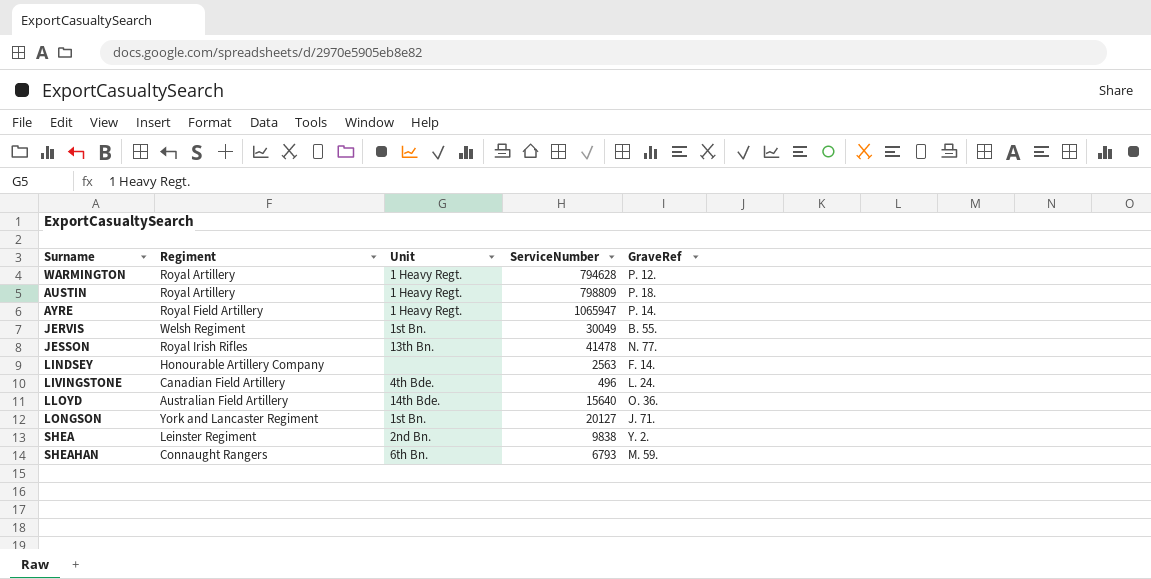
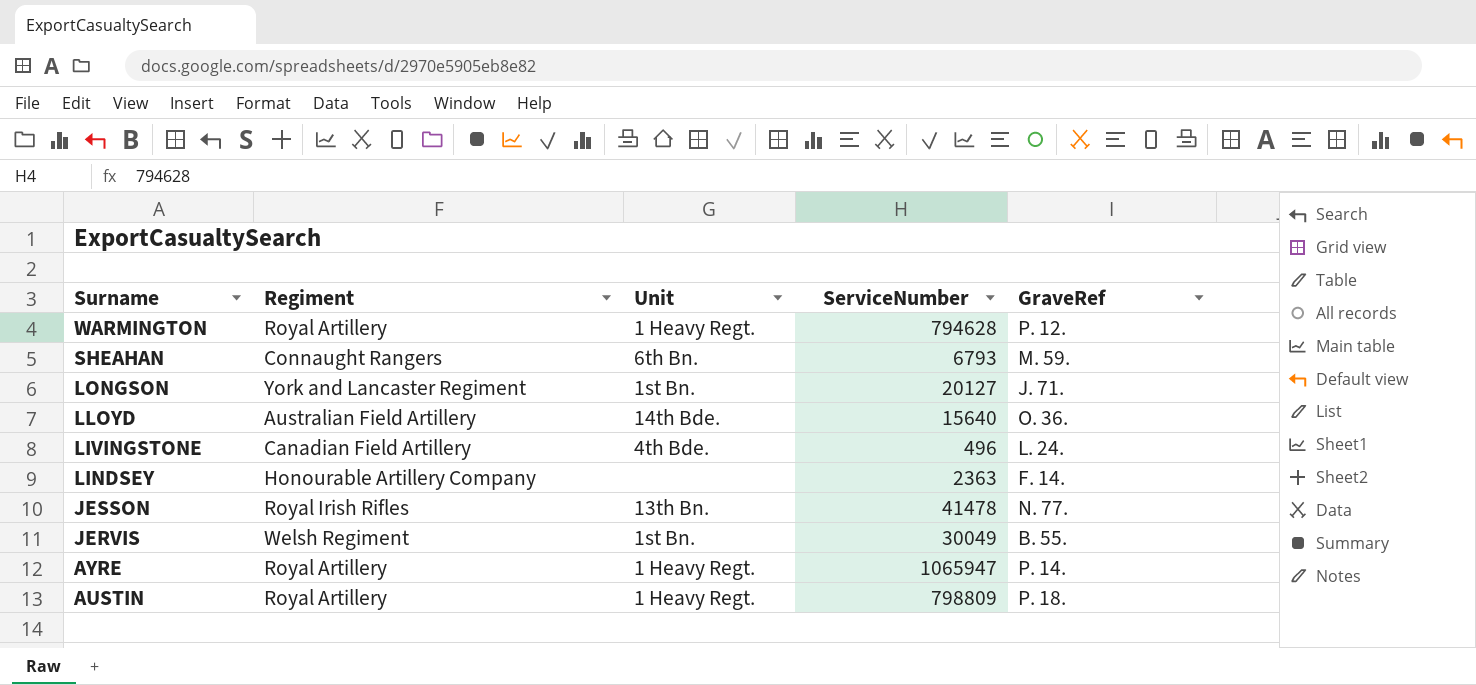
row order: none -> Surname descending
row SHEA: Leinster Regiment | 2nd Bn. | 9838 | Y. 2. -> none
LINDSEY | ServiceNumber: 2563 -> 2363
AYRE | Regiment: Royal Field Artillery -> Royal Artillery

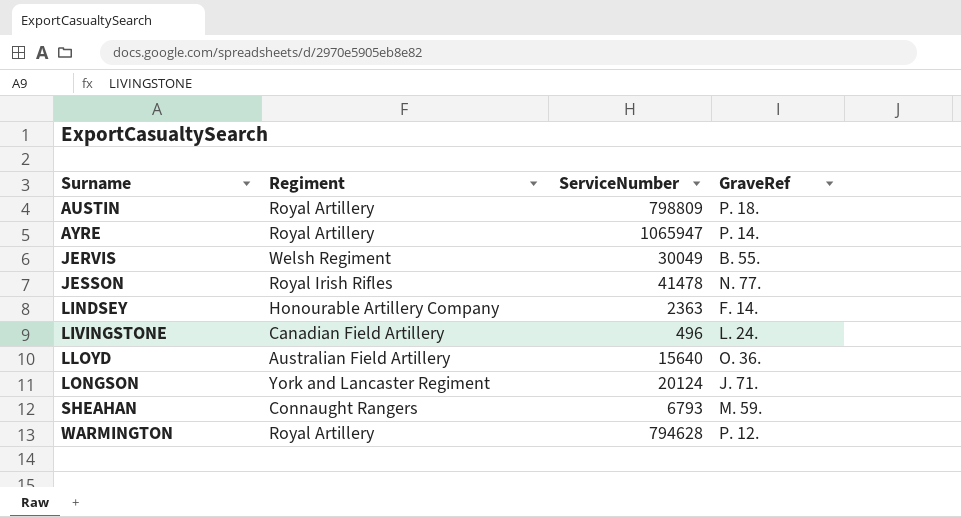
row order: Surname descending -> Surname ascending
column Unit | position: 3 -> none
LONGSON | ServiceNumber: 20127 -> 20124

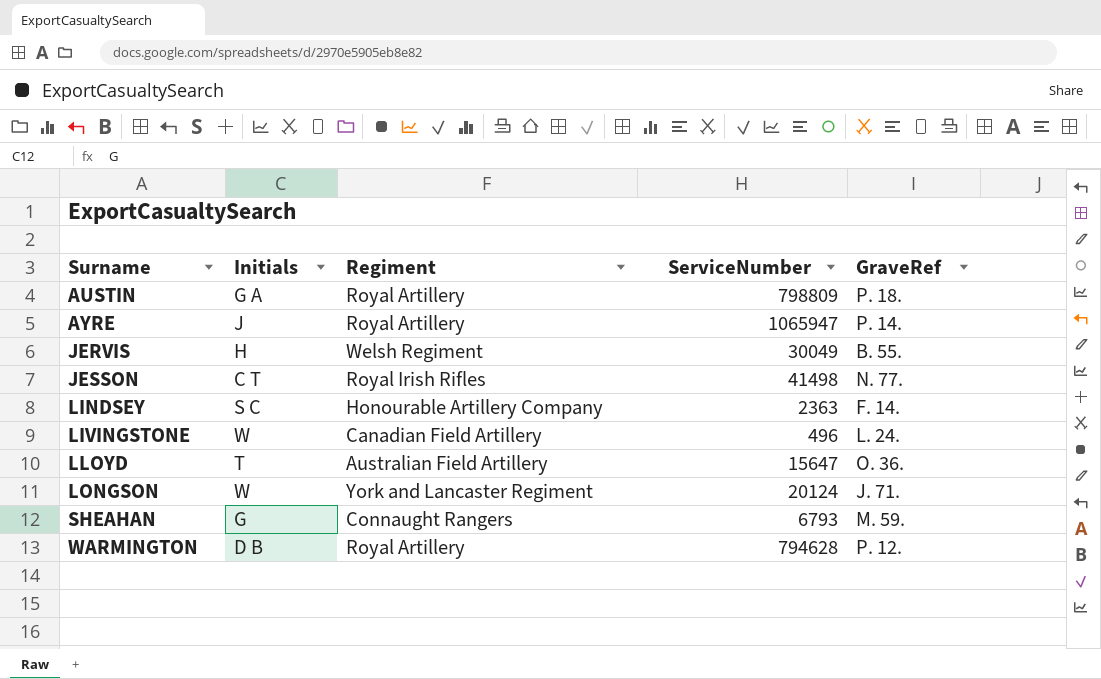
column Initials | position: none -> 2
JESSON | ServiceNumber: 41478 -> 41498
LLOYD | ServiceNumber: 15640 -> 15647

